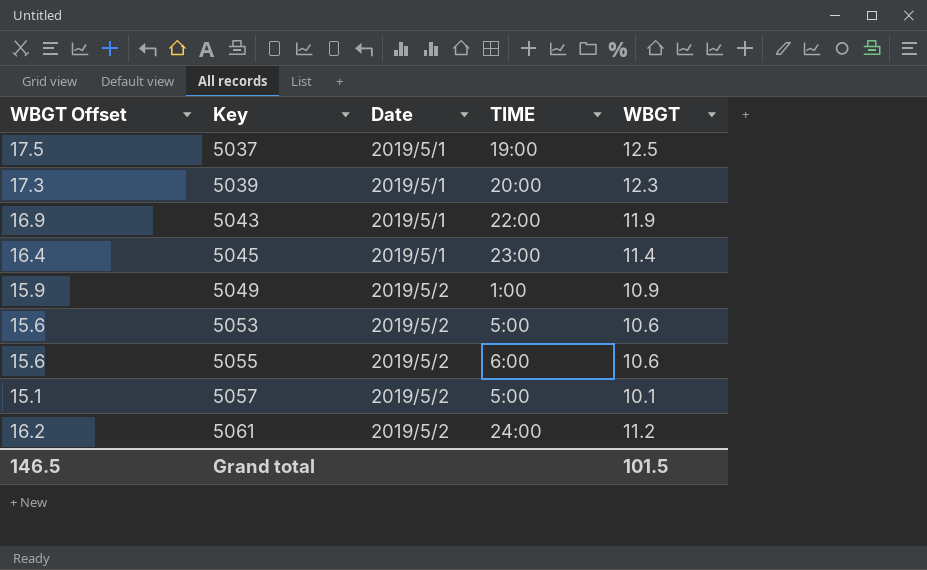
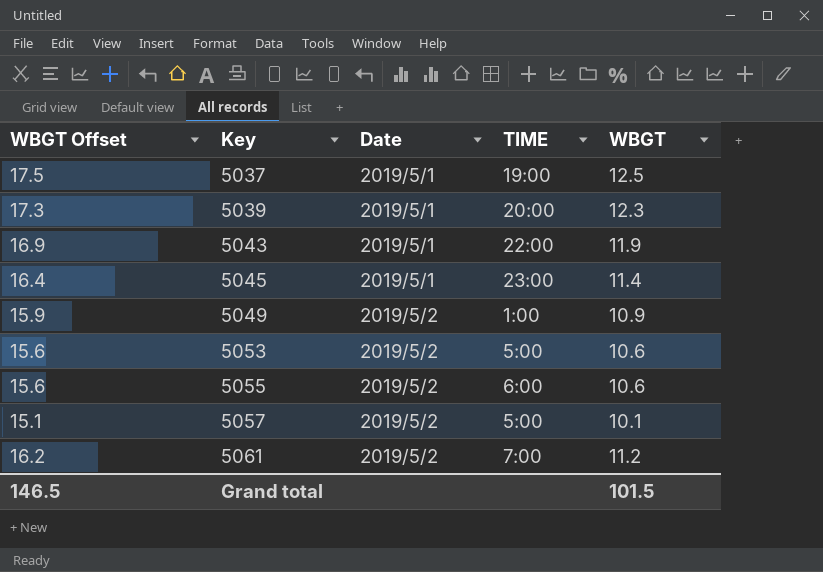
5061 | TIME: 24:00 -> 7:00

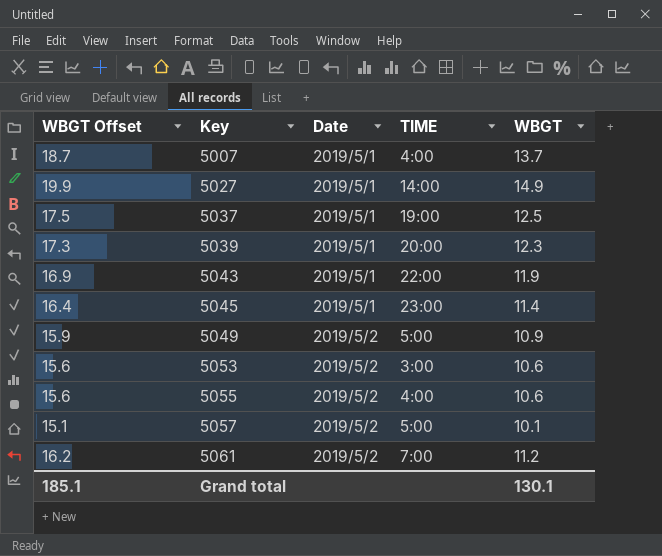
row 5007: none -> 18.7 | 2019/5/1 | 4:00 | 13.7
row 5027: none -> 19.9 | 2019/5/1 | 14:00 | 14.9
5049 | TIME: 1:00 -> 5:00
5053 | TIME: 5:00 -> 3:00
5055 | TIME: 6:00 -> 4:00
Grand total | WBGT Offset: 146.5 -> 185.1
Grand total | WBGT: 101.5 -> 130.1

